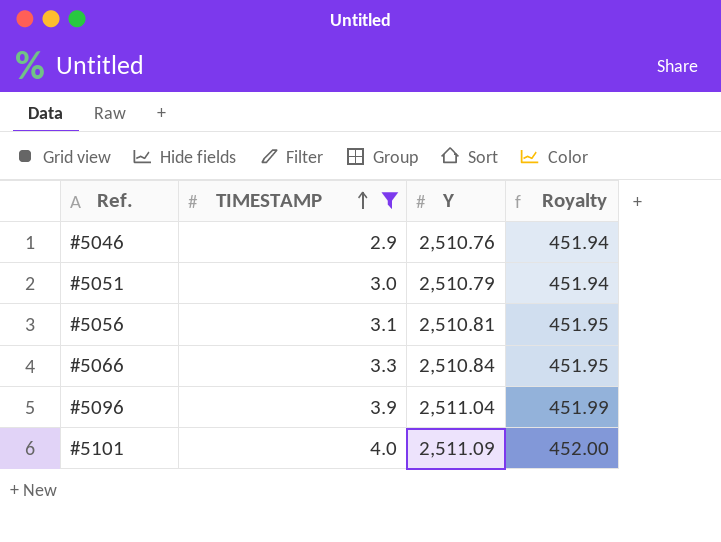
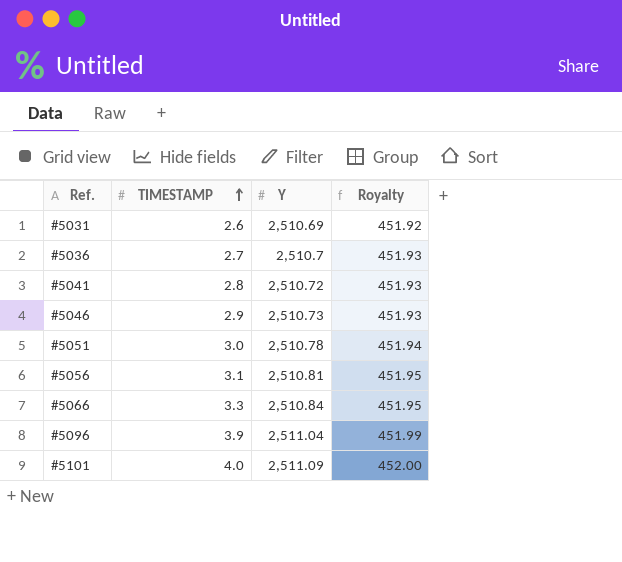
filter: TIMESTAMP >= 2.9 -> none
#5046 | Y: 2,510.76 -> 2,510.73
#5046 | Royalty: 451.94 -> 451.93
#5051 | Y: 2,510.79 -> 2,510.78

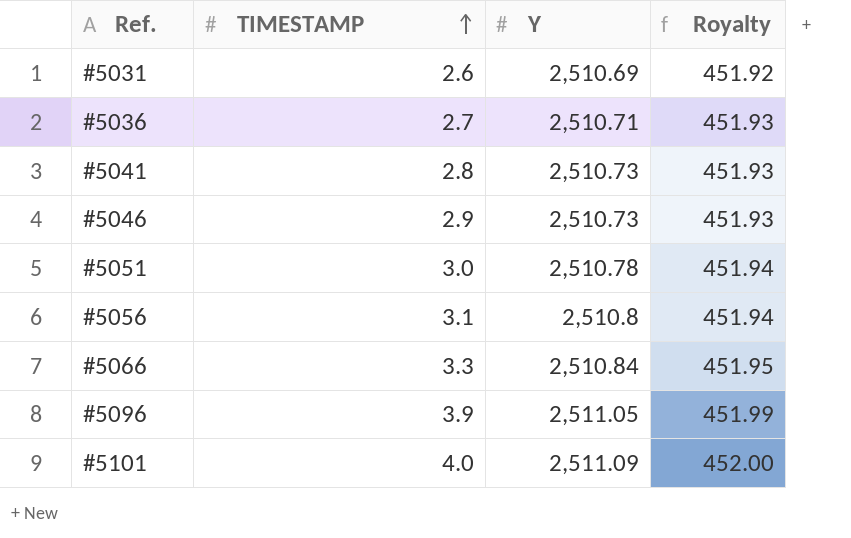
#5036 | Y: 2,510.7 -> 2,510.71
#5041 | Y: 2,510.72 -> 2,510.73
#5056 | Y: 2,510.81 -> 2,510.8
#5056 | Royalty: 451.95 -> 451.94
#5096 | Y: 2,511.04 -> 2,511.05

